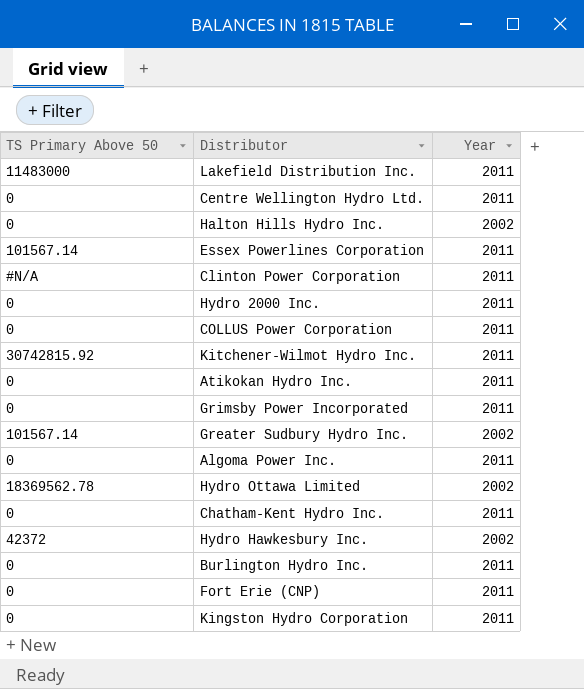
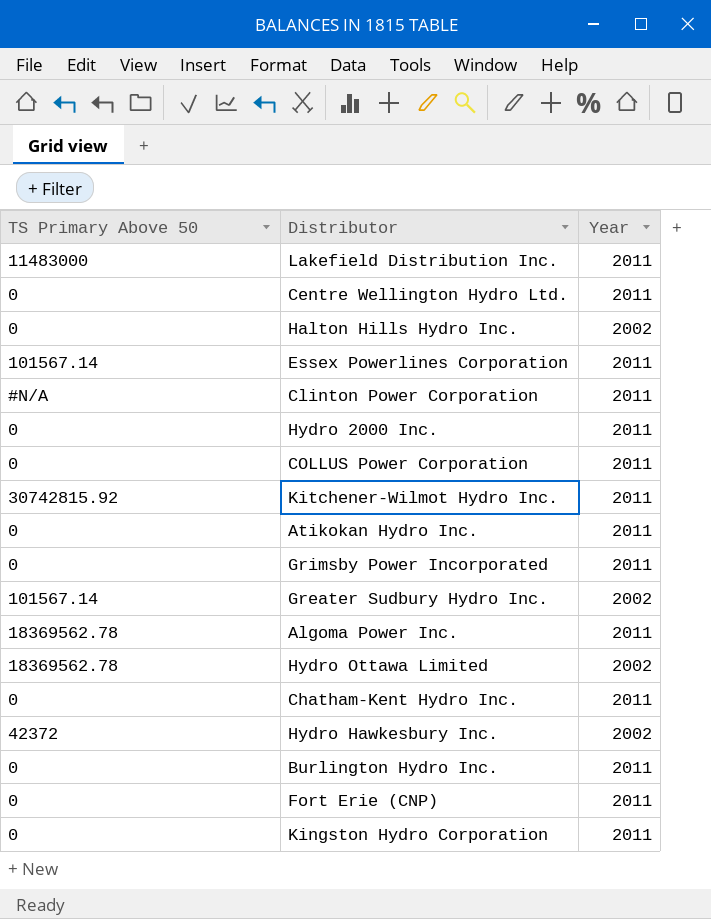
Algoma Power Inc. | TS Primary Above 50: 0 -> 18369562.78

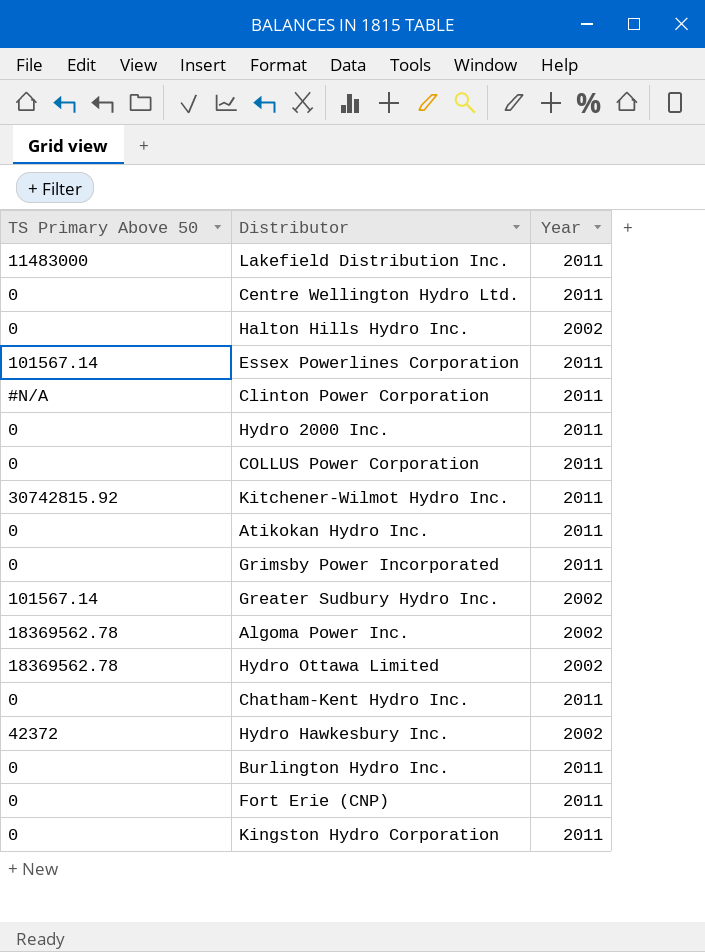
Algoma Power Inc. | Year: 2011 -> 2002

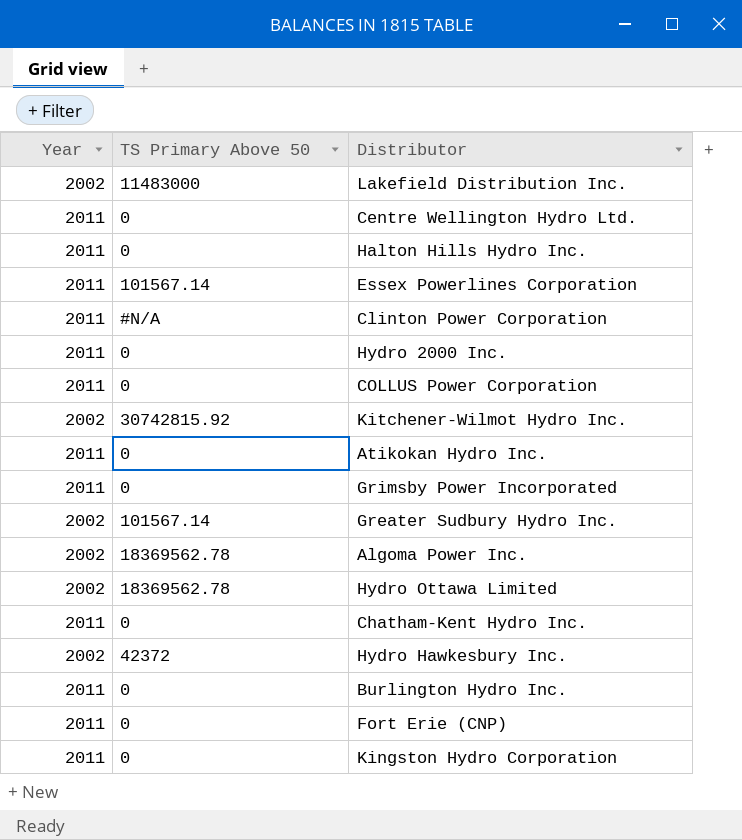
column Year | position: 3 -> 1
Lakefield Distribution Inc. | Year: 2011 -> 2002
Halton Hills Hydro Inc. | Year: 2002 -> 2011
Kitchener-Wilmot Hydro Inc. | Year: 2011 -> 2002

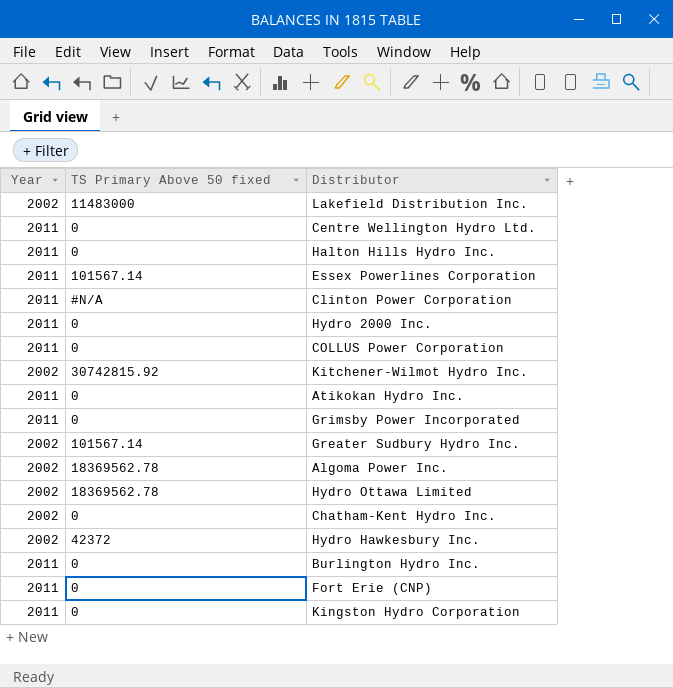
column name: TS Primary Above 50 -> TS Primary Above 50 fixed
Chatham-Kent Hydro Inc. | Year: 2011 -> 2002

